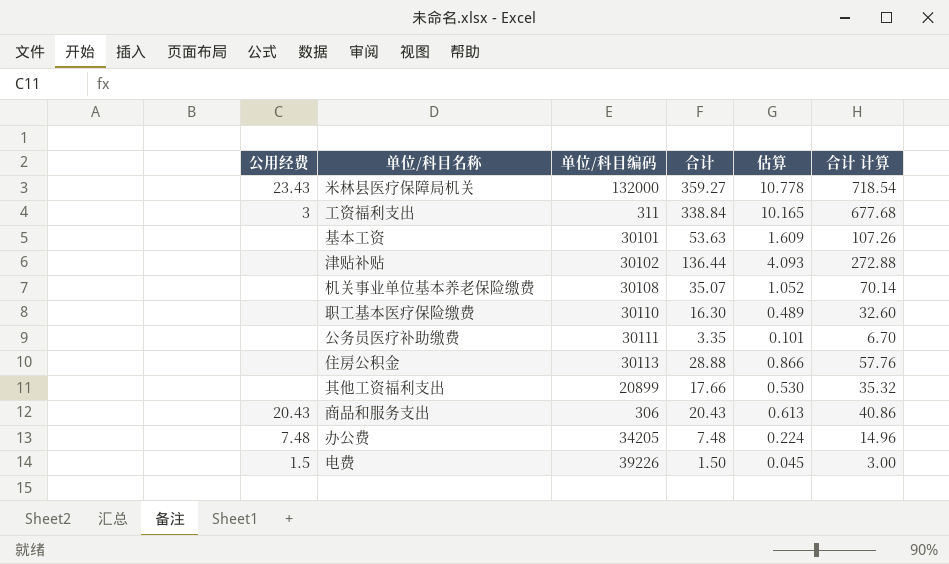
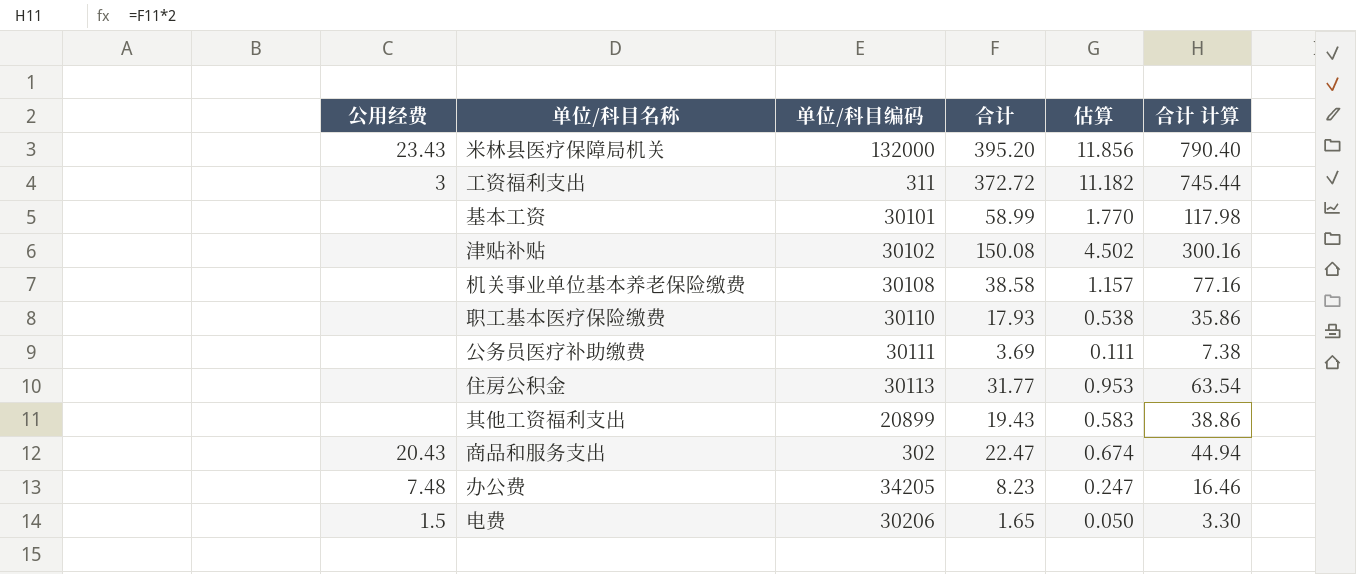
米林县医疗保障局机关 | 合计: 359.27 -> 395.20
米林县医疗保障局机关 | 估算: 10.778 -> 11.856
米林县医疗保障局机关 | 合计 计算: 718.54 -> 790.40
工资福利支出 | 合计: 338.84 -> 372.72
工资福利支出 | 估算: 10.165 -> 11.182
工资福利支出 | 合计 计算: 677.68 -> 745.44
基本工资 | 合计: 53.63 -> 58.99
基本工资 | 估算: 1.609 -> 1.770
基本工资 | 合计 计算: 107.26 -> 117.98
津贴补贴 | 合计: 136.44 -> 150.08
津贴补贴 | 估算: 4.093 -> 4.502
津贴补贴 | 合计 计算: 272.88 -> 300.16
机关事业单位基本养老保险缴费 | 合计: 35.07 -> 38.58
机关事业单位基本养老保险缴费 | 估算: 1.052 -> 1.157
机关事业单位基本养老保险缴费 | 合计 计算: 70.14 -> 77.16
职工基本医疗保险缴费 | 合计: 16.30 -> 17.93
职工基本医疗保险缴费 | 估算: 0.489 -> 0.538
职工基本医疗保险缴费 | 合计 计算: 32.60 -> 35.86
公务员医疗补助缴费 | 合计: 3.35 -> 3.69
公务员医疗补助缴费 | 估算: 0.101 -> 0.111
公务员医疗补助缴费 | 合计 计算: 6.70 -> 7.38
住房公积金 | 合计: 28.88 -> 31.77
住房公积金 | 估算: 0.866 -> 0.953
住房公积金 | 合计 计算: 57.76 -> 63.54
其他工资福利支出 | 合计: 17.66 -> 19.43
其他工资福利支出 | 估算: 0.530 -> 0.583
其他工资福利支出 | 合计 计算: 35.32 -> 38.86
商品和服务支出 | 单位/科目编码: 306 -> 302
商品和服务支出 | 合计: 20.43 -> 22.47
商品和服务支出 | 估算: 0.613 -> 0.674
商品和服务支出 | 合计 计算: 40.86 -> 44.94
办公费 | 合计: 7.48 -> 8.23
办公费 | 估算: 0.224 -> 0.247
办公费 | 合计 计算: 14.96 -> 16.46
电费 | 单位/科目编码: 39226 -> 30206
电费 | 合计: 1.50 -> 1.65
电费 | 估算: 0.045 -> 0.050
电费 | 合计 计算: 3.00 -> 3.30

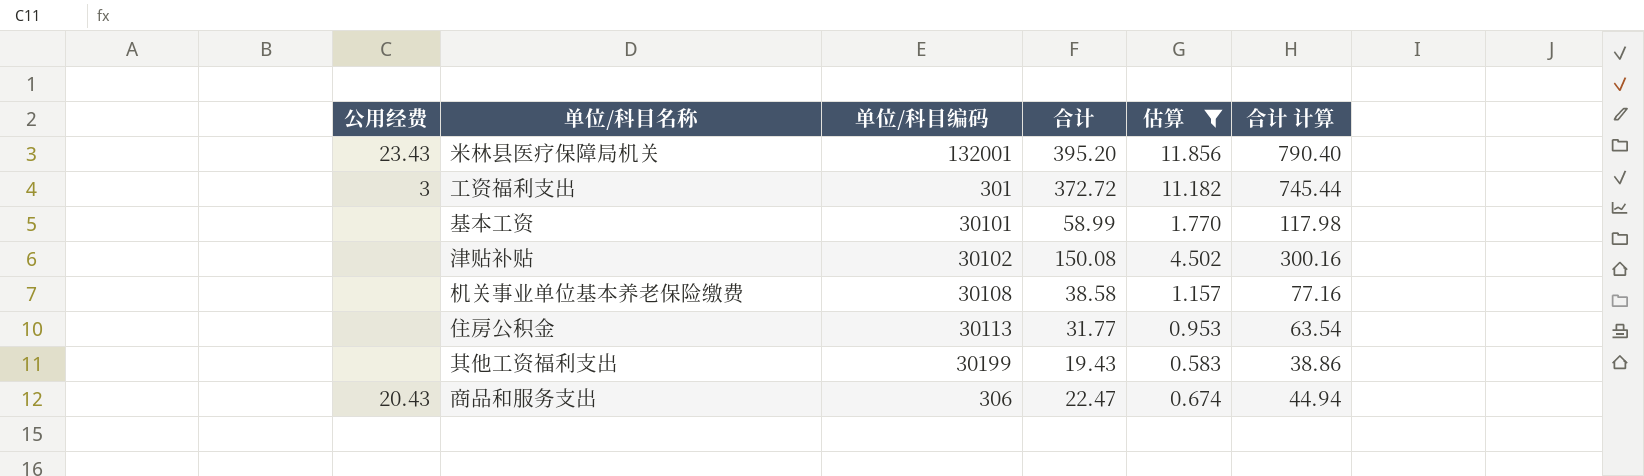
filter: none -> 估算 >= 0.583
米林县医疗保障局机关 | 单位/科目编码: 132000 -> 132001
工资福利支出 | 单位/科目编码: 311 -> 301
其他工资福利支出 | 单位/科目编码: 20899 -> 30199
商品和服务支出 | 单位/科目编码: 302 -> 306

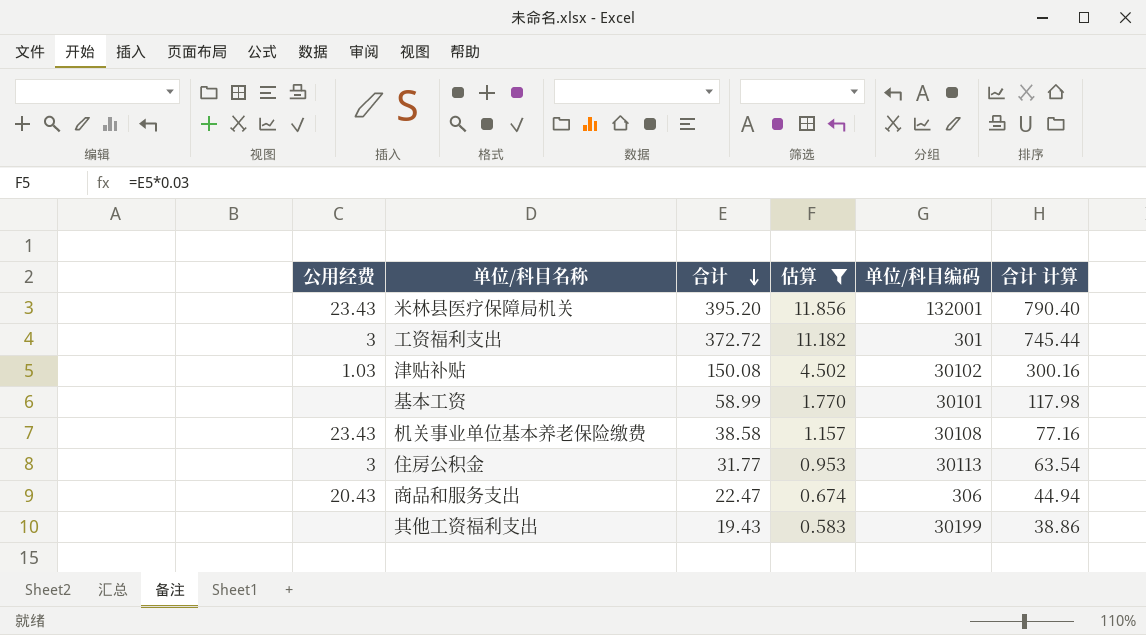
row order: none -> 合计 descending
column 单位/科目编码 | position: 3 -> 5
津贴补贴 | 公用经费: none -> 1.03
机关事业单位基本养老保险缴费 | 公用经费: none -> 23.43
住房公积金 | 公用经费: none -> 3

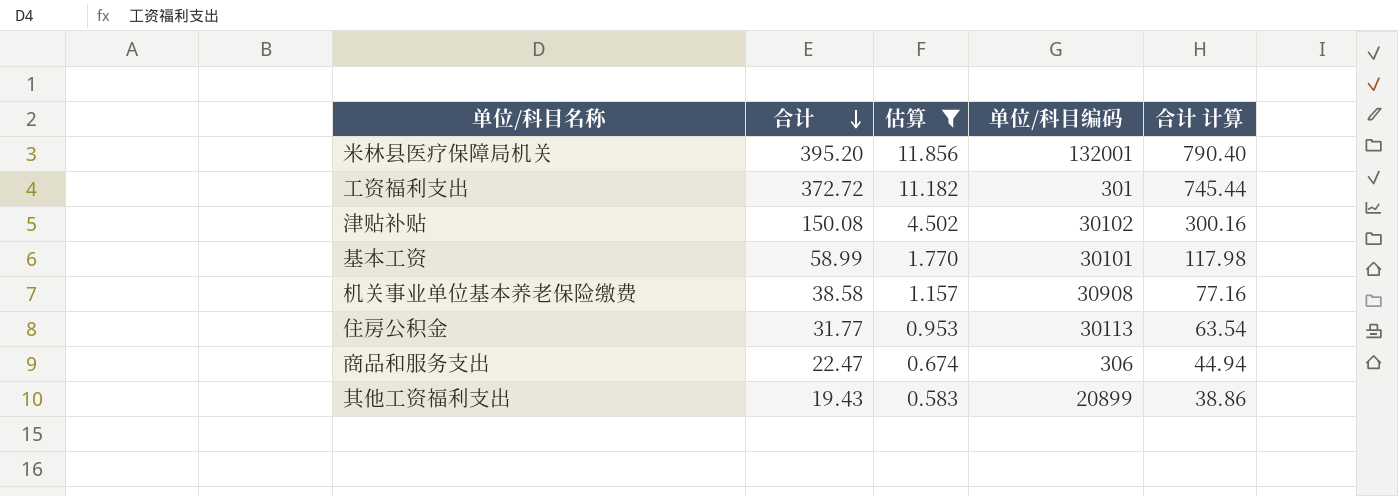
column 公用经费 | position: 1 -> none
机关事业单位基本养老保险缴费 | 单位/科目编码: 30108 -> 30908
其他工资福利支出 | 单位/科目编码: 30199 -> 20899

